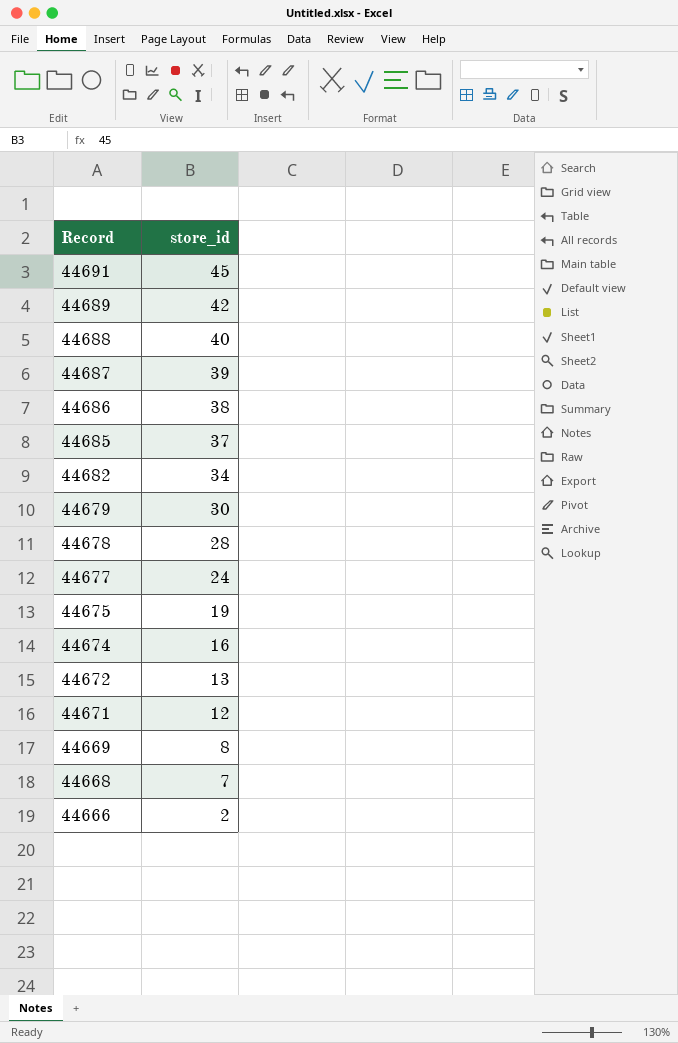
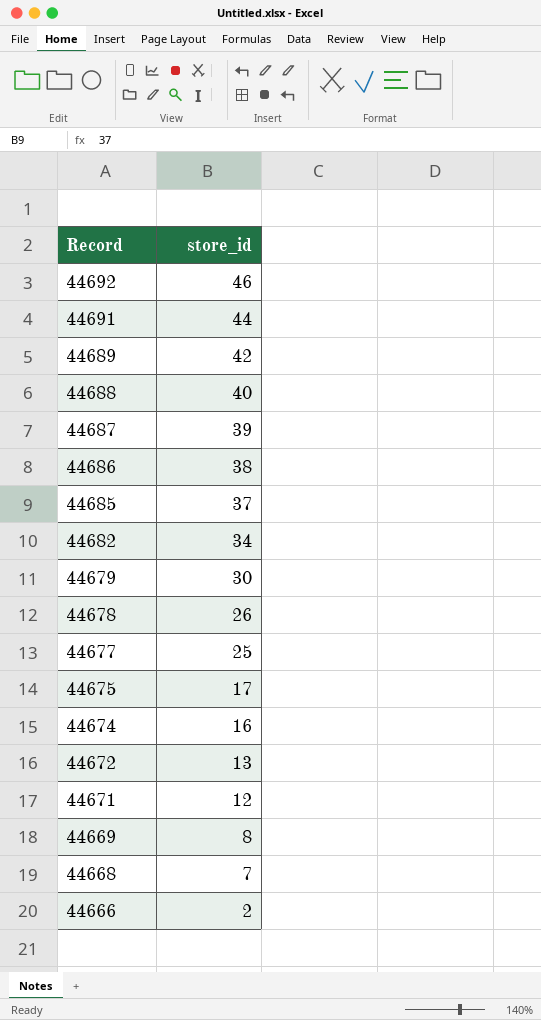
row 44692: none -> 46
44691 | store_id: 45 -> 44
44678 | store_id: 28 -> 26
44677 | store_id: 24 -> 25
44675 | store_id: 19 -> 17

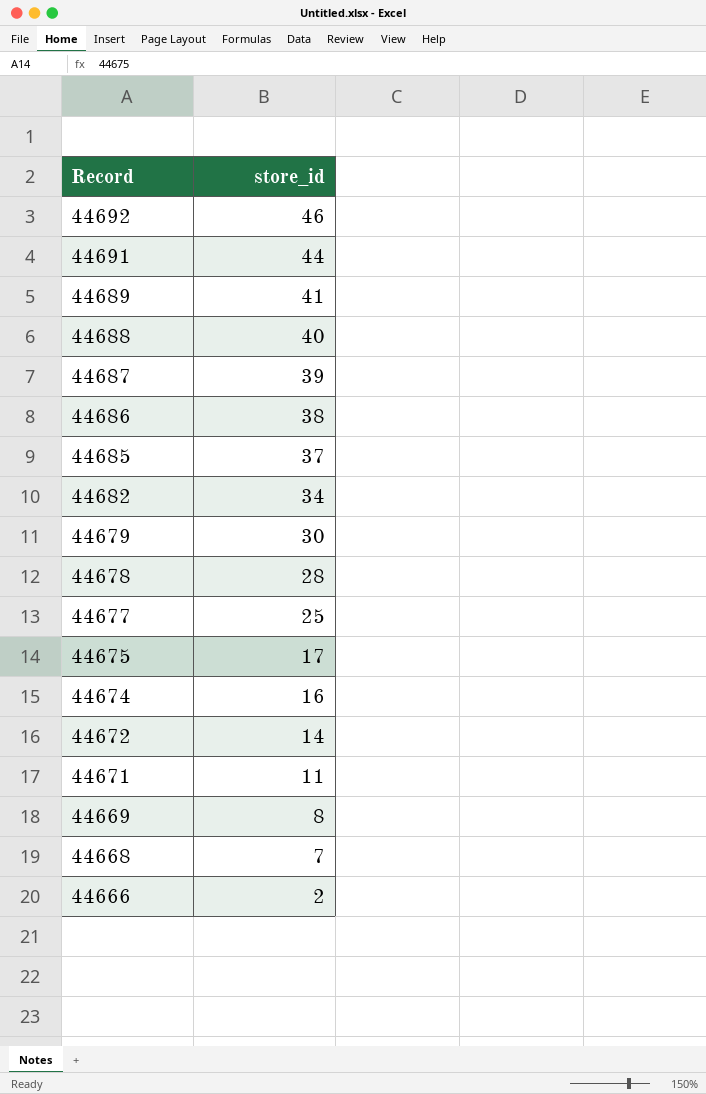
44689 | store_id: 42 -> 41
44678 | store_id: 26 -> 28
44672 | store_id: 13 -> 14
44671 | store_id: 12 -> 11

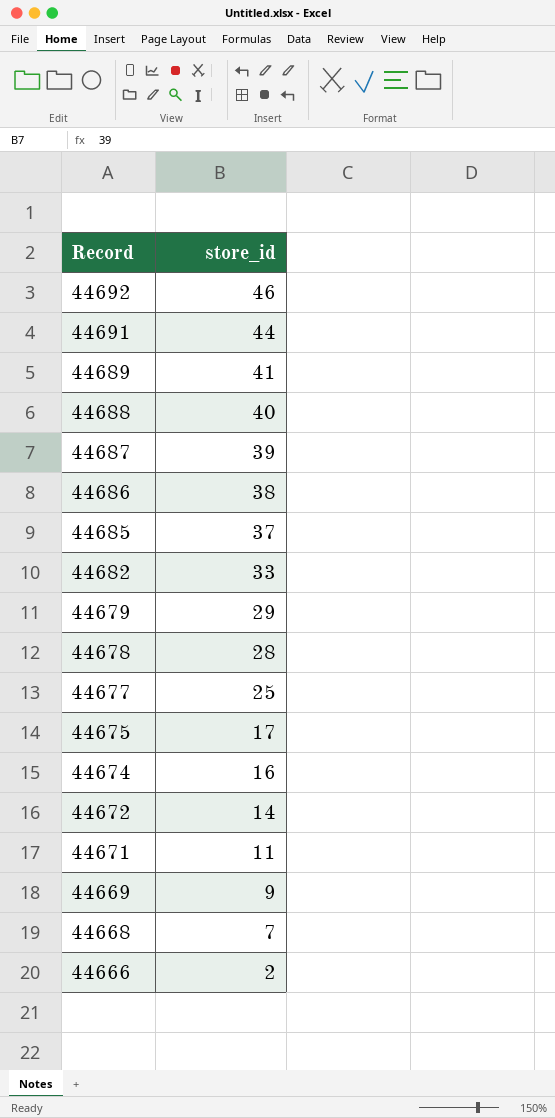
44682 | store_id: 34 -> 33
44679 | store_id: 30 -> 29
44669 | store_id: 8 -> 9

